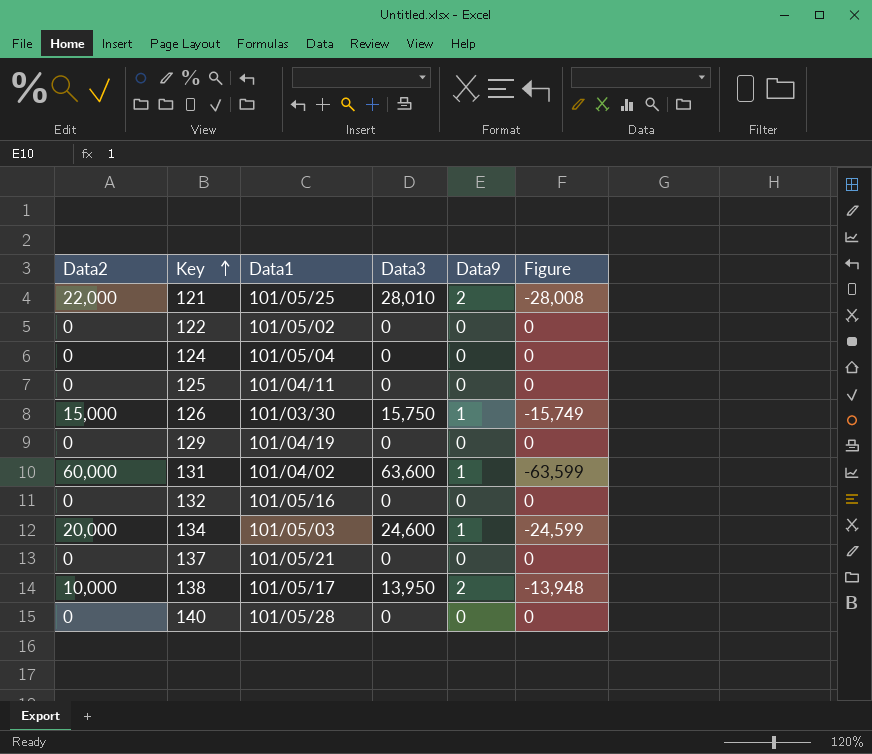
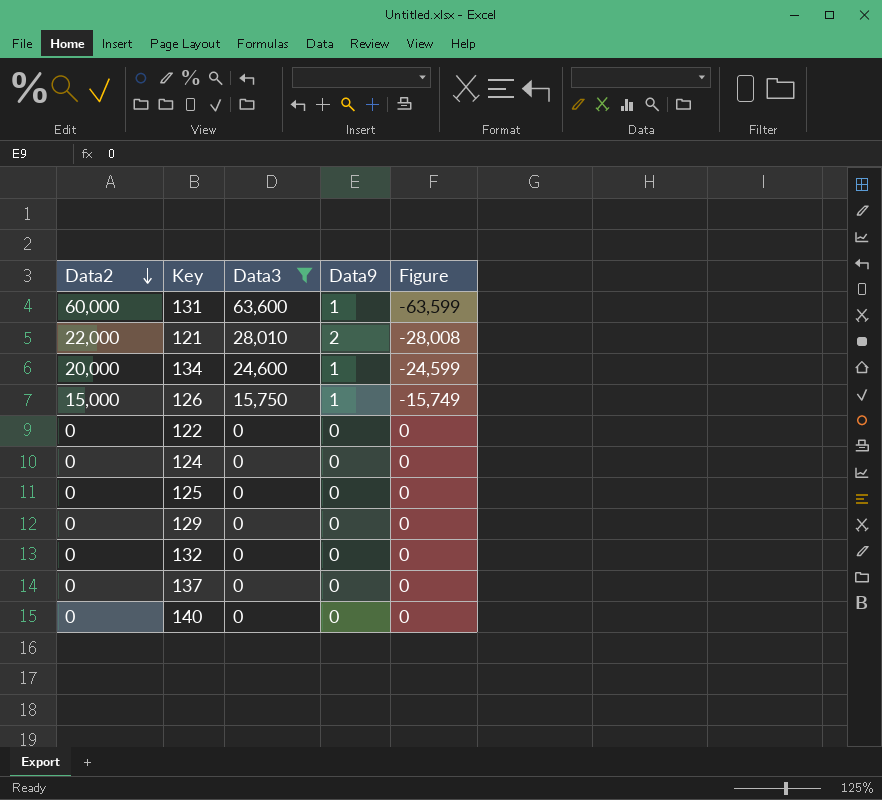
filter: none -> Data3 != 13,950
row order: Key ascending -> Data2 descending
column Data1 | position: 3 -> none

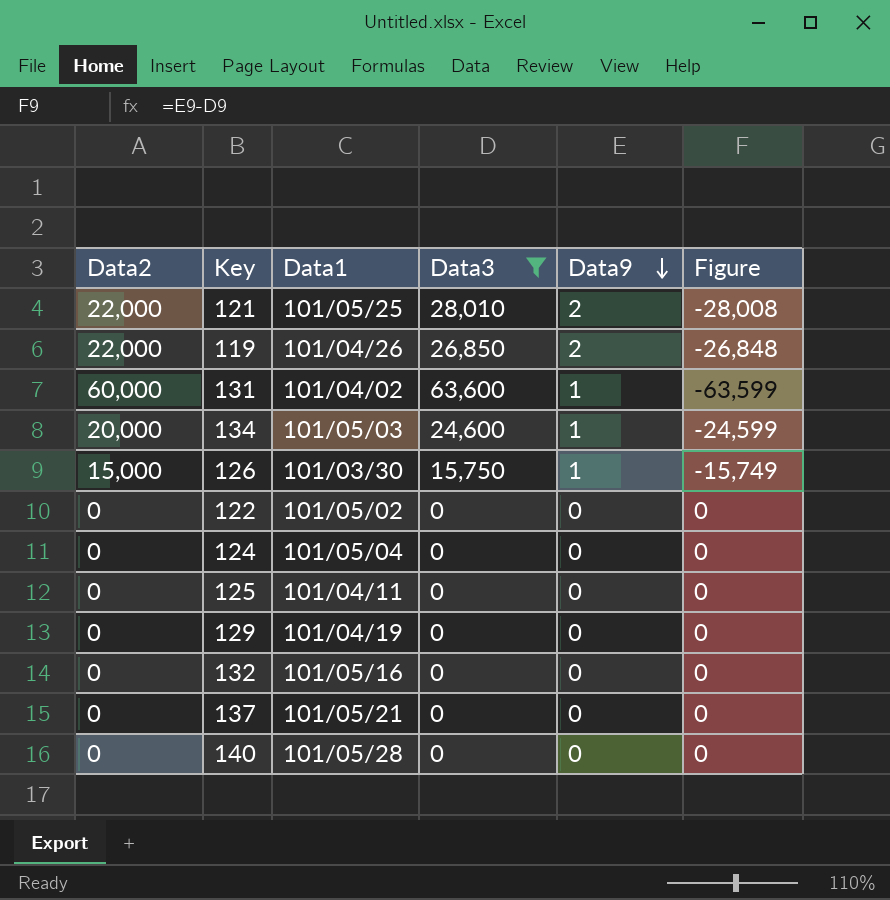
row order: Data2 descending -> Data9 descending
column Data1 | position: none -> 3
row 119: none -> 22,000 | 101/04/26 | 26,850 | 2 | -26,848

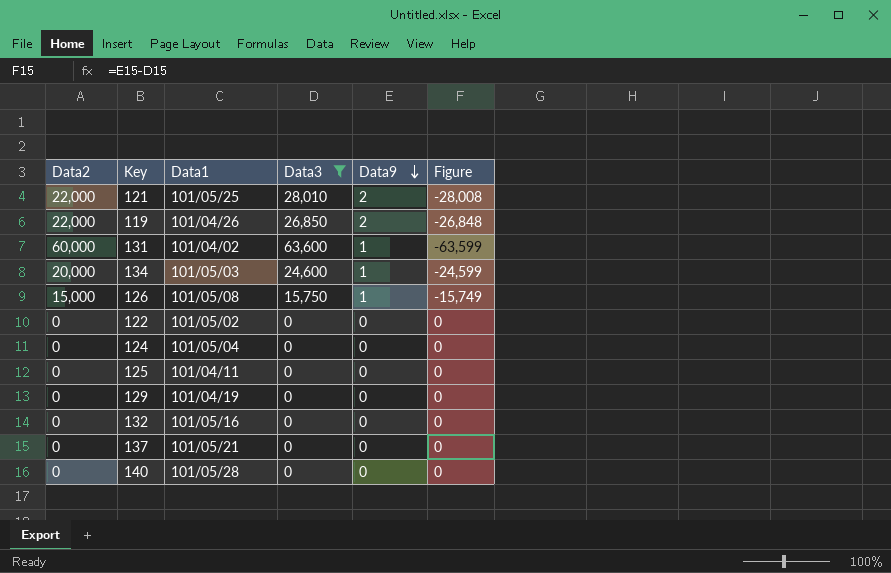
126 | Data1: 101/03/30 -> 101/05/08

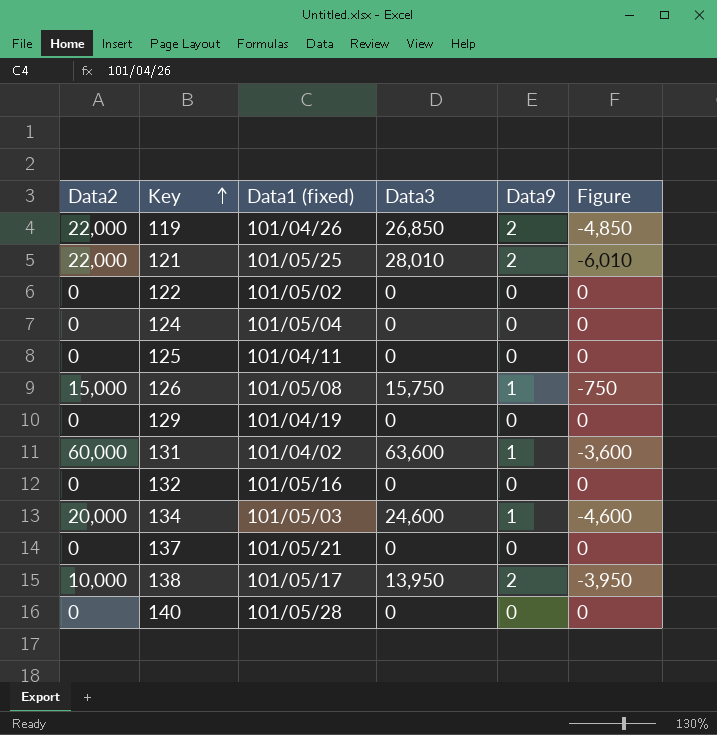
filter: Data3 != 13,950 -> none
row order: Data9 descending -> Key ascending
column name: Data1 -> Data1 (fixed)
column Figure | formula: [Data9] - [Data3] -> [Data2] - [Data3]

